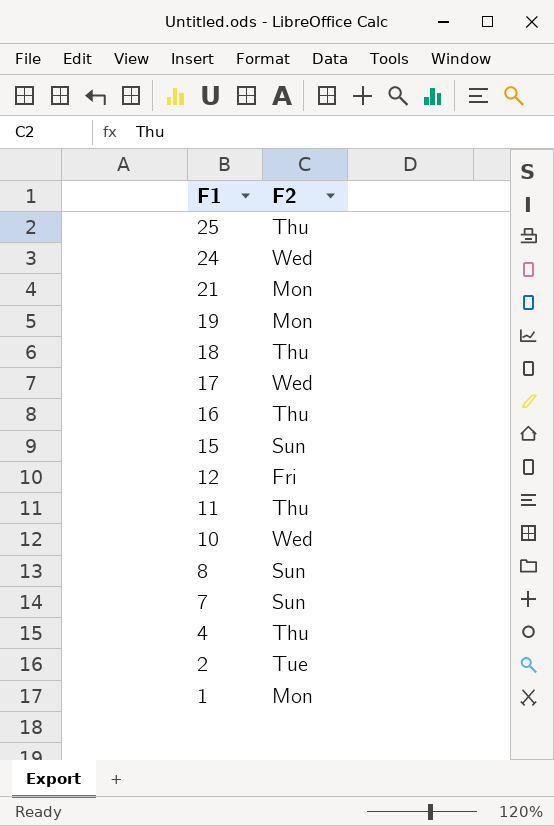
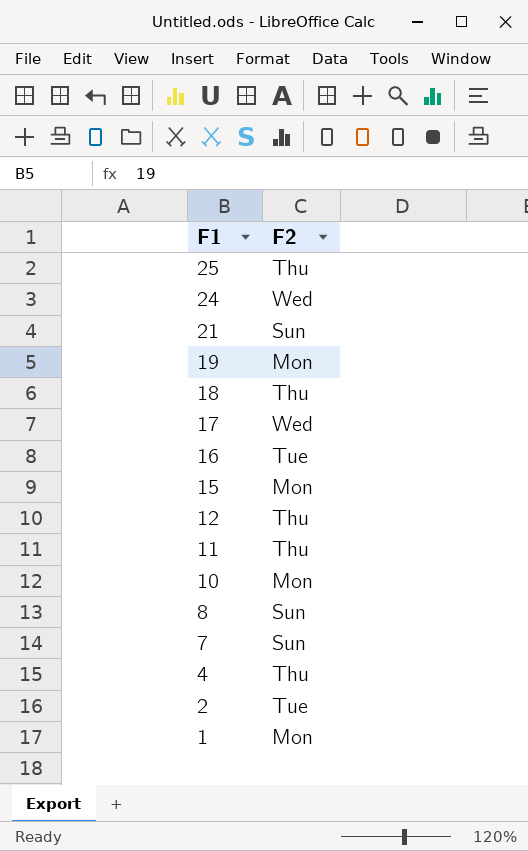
21 | F2: Mon -> Sun
16 | F2: Thu -> Tue
15 | F2: Sun -> Mon
12 | F2: Fri -> Thu
10 | F2: Wed -> Mon

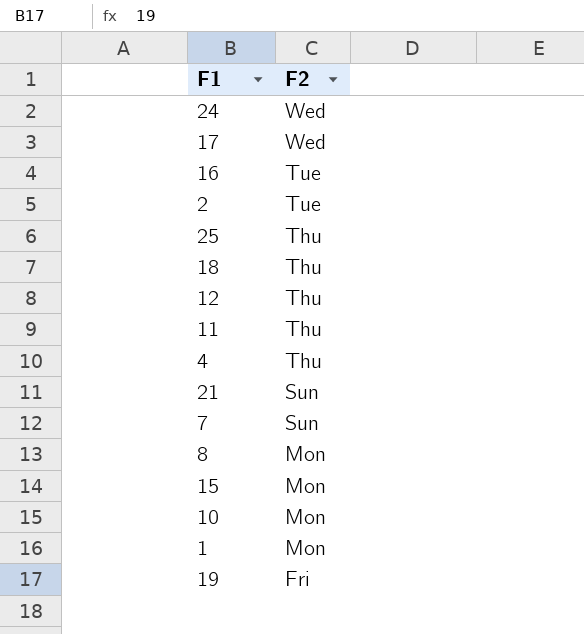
row order: F1 descending -> F2 descending
8 | F2: Sun -> Mon
19 | F2: Mon -> Fri

